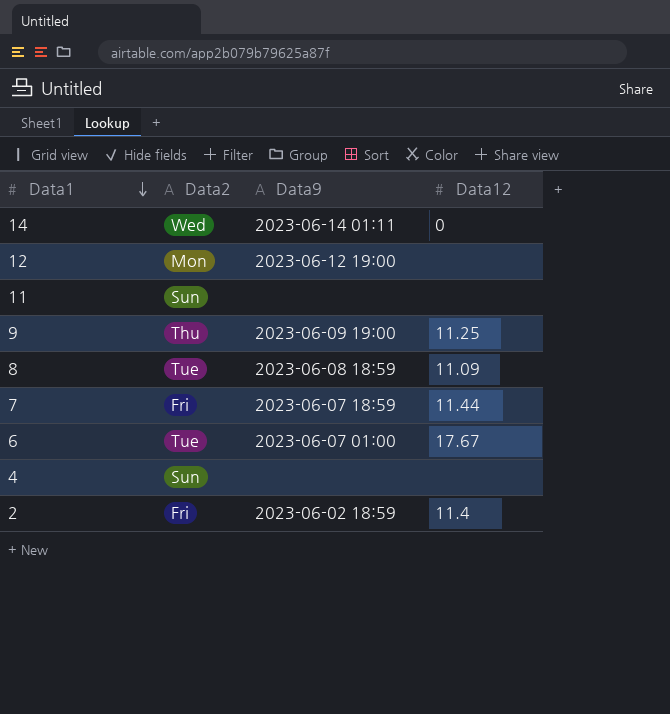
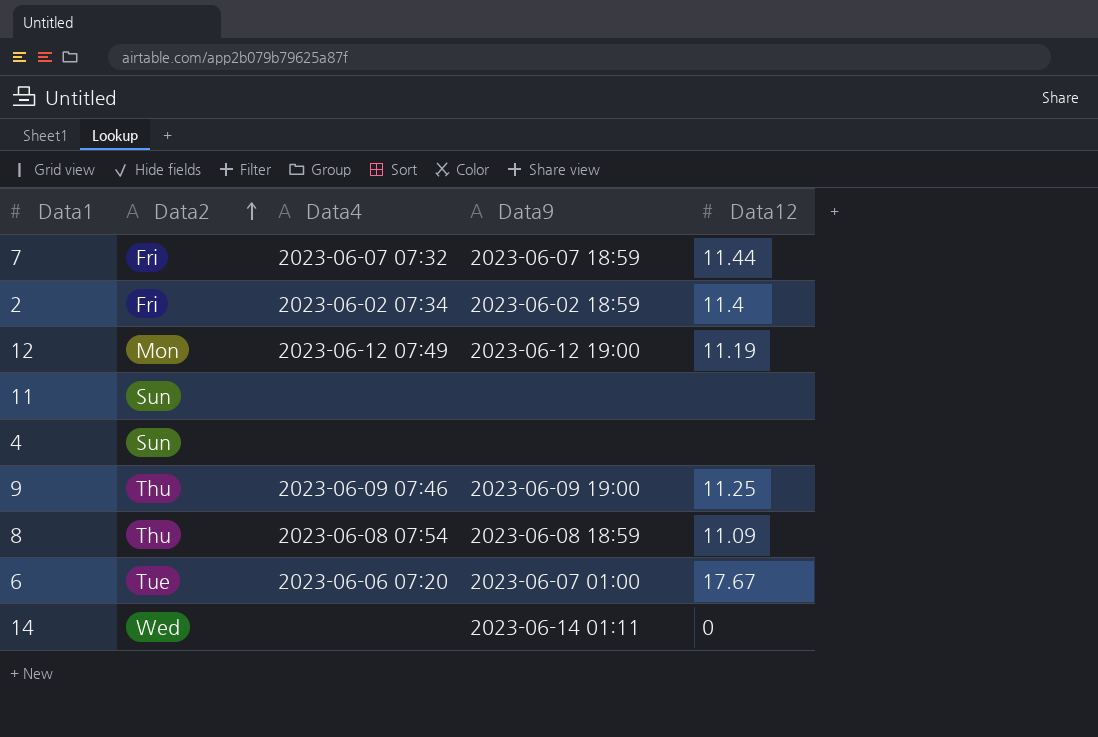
row order: Data1 descending -> Data2 ascending
column Data4 | position: none -> 3
12 | Data12: none -> 11.19
8 | Data2: Tue -> Thu

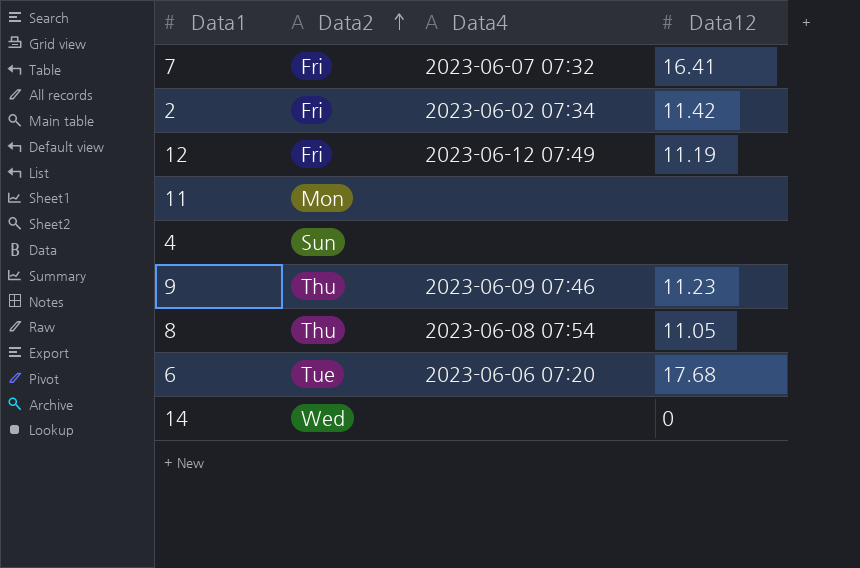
column Data9 | position: 4 -> none
7 | Data12: 11.44 -> 16.41
2 | Data12: 11.4 -> 11.42
12 | Data2: Mon -> Fri
11 | Data2: Sun -> Mon
9 | Data12: 11.25 -> 11.23
8 | Data12: 11.09 -> 11.05
6 | Data12: 17.67 -> 17.68

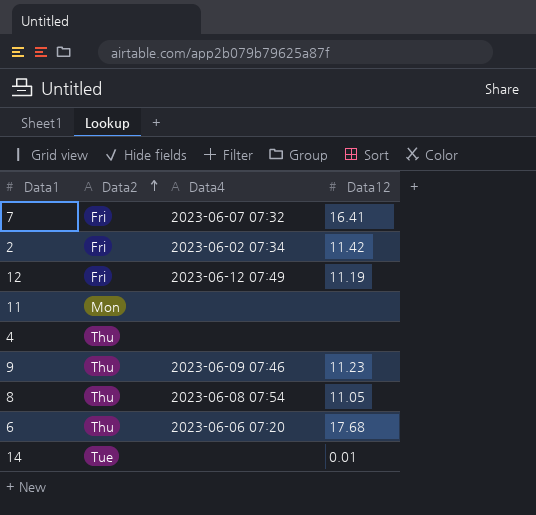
4 | Data2: Sun -> Thu
6 | Data2: Tue -> Thu
14 | Data2: Wed -> Tue
14 | Data12: 0 -> 0.01

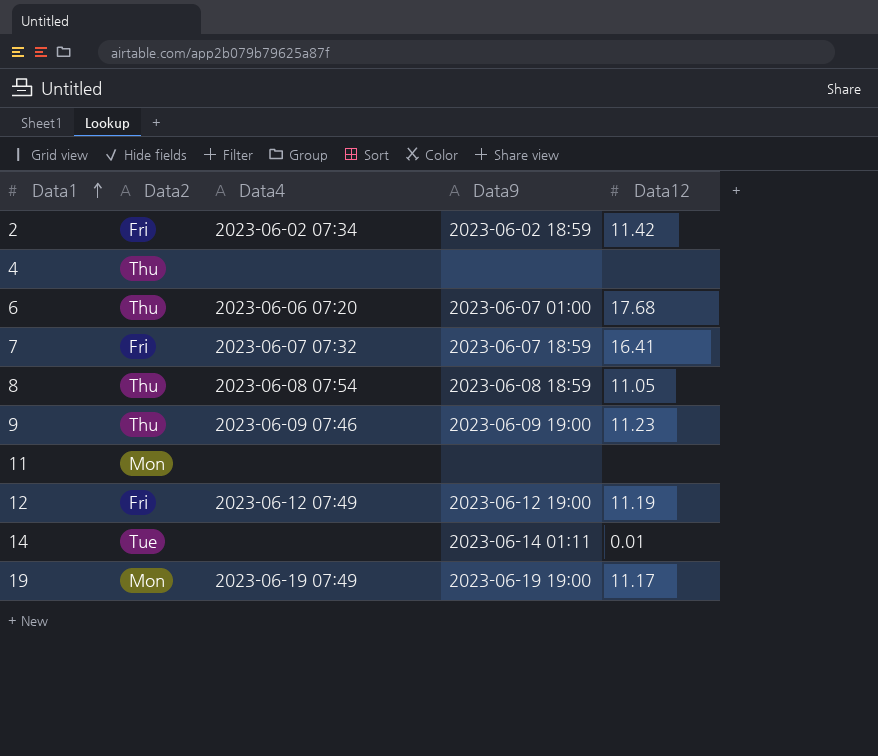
row order: Data2 ascending -> Data1 ascending
column Data9 | position: none -> 4
row 19: none -> Mon | 2023-06-19 07:49 | 2023-06-19 19:00 | 11.17

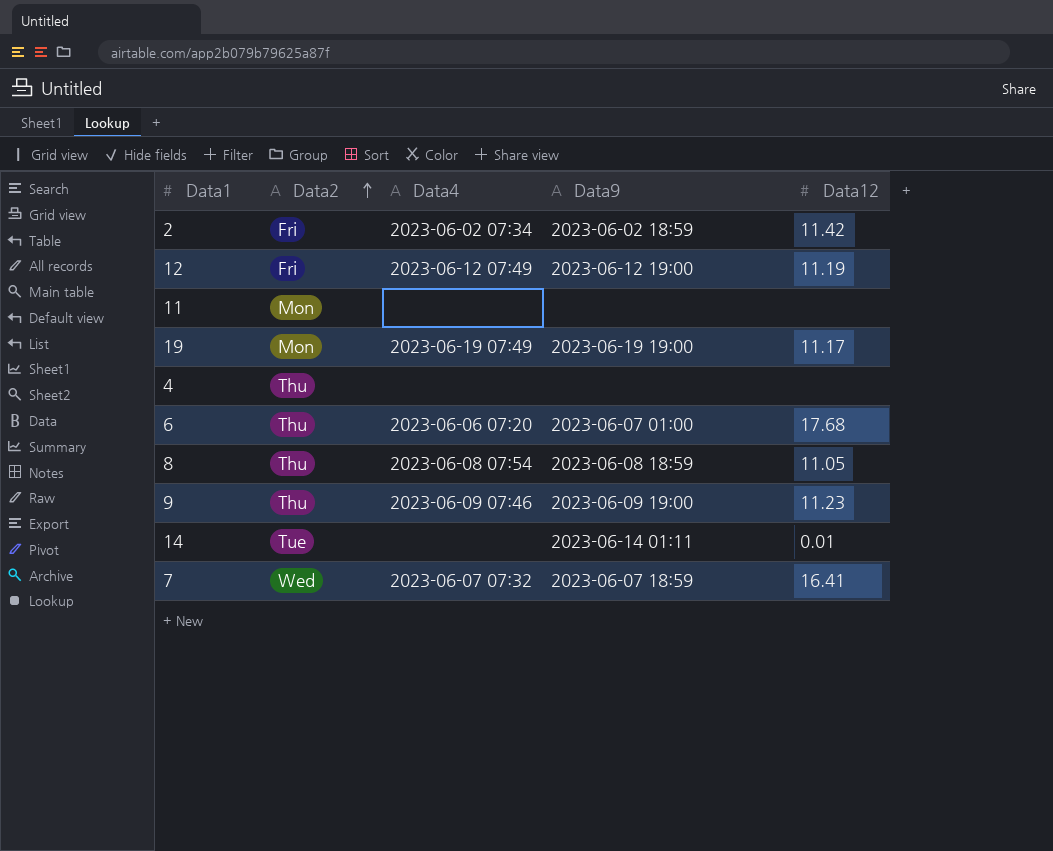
row order: Data1 ascending -> Data2 ascending
7 | Data2: Fri -> Wed

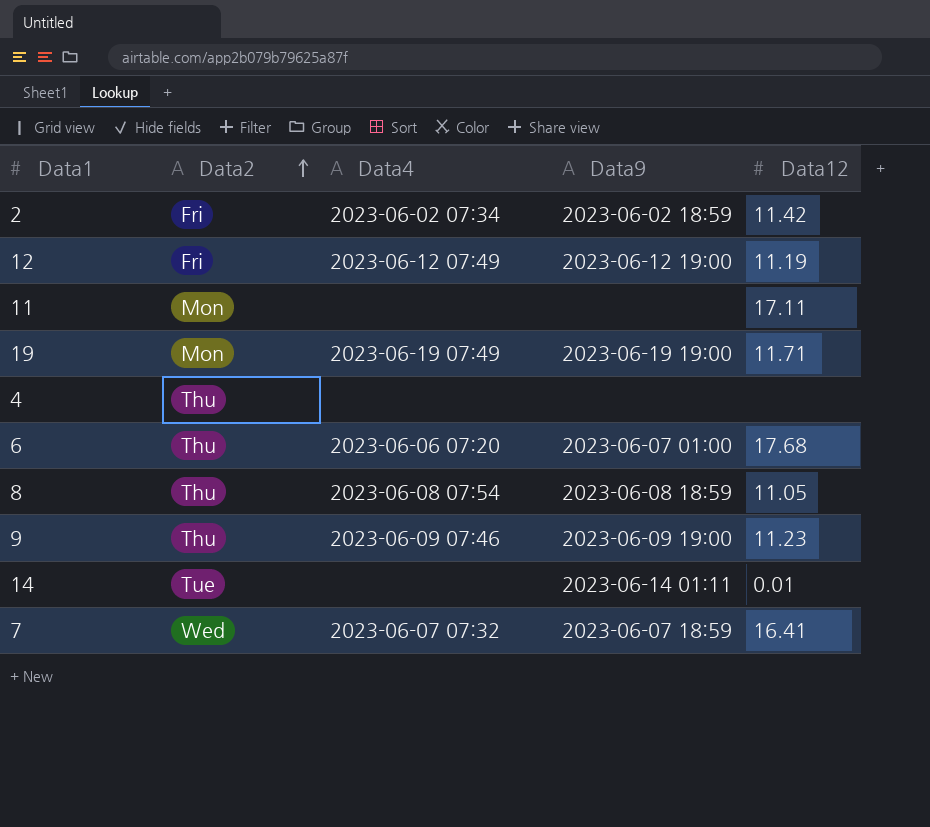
11 | Data12: none -> 17.11
19 | Data12: 11.17 -> 11.71

